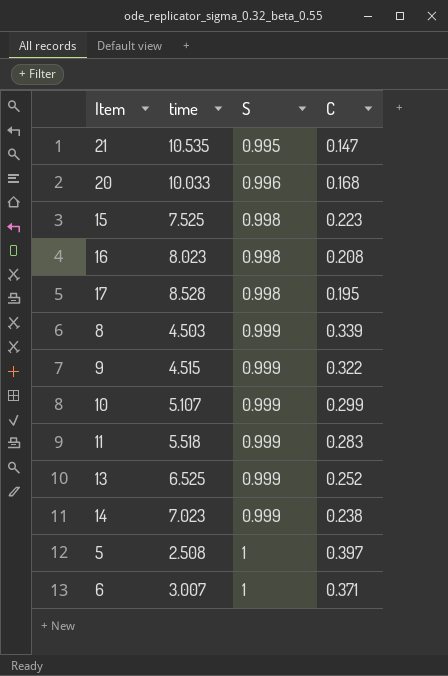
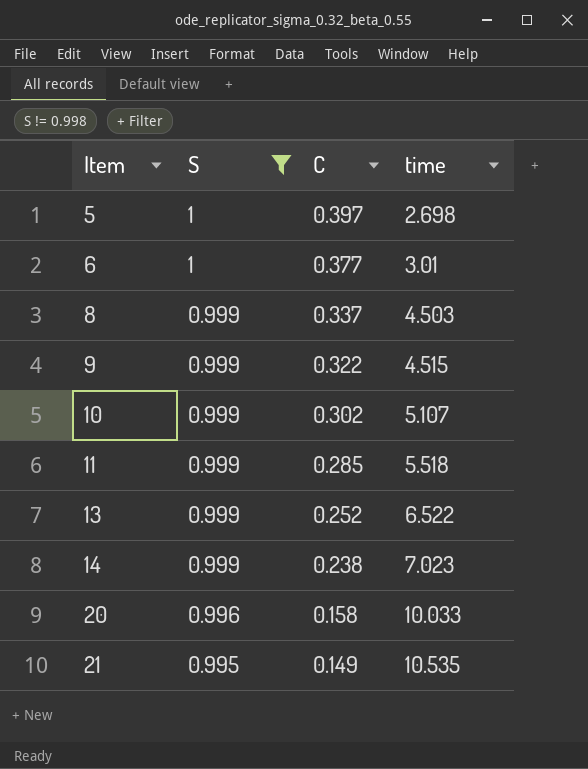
filter: none -> S != 0.998
row order: S ascending -> Item ascending
column time | position: 2 -> 4
5 | time: 2.508 -> 2.698
6 | C: 0.371 -> 0.377
6 | time: 3.007 -> 3.01
8 | C: 0.339 -> 0.337
10 | C: 0.299 -> 0.302
11 | C: 0.283 -> 0.285
13 | time: 6.525 -> 6.522
20 | C: 0.168 -> 0.158
21 | C: 0.147 -> 0.149

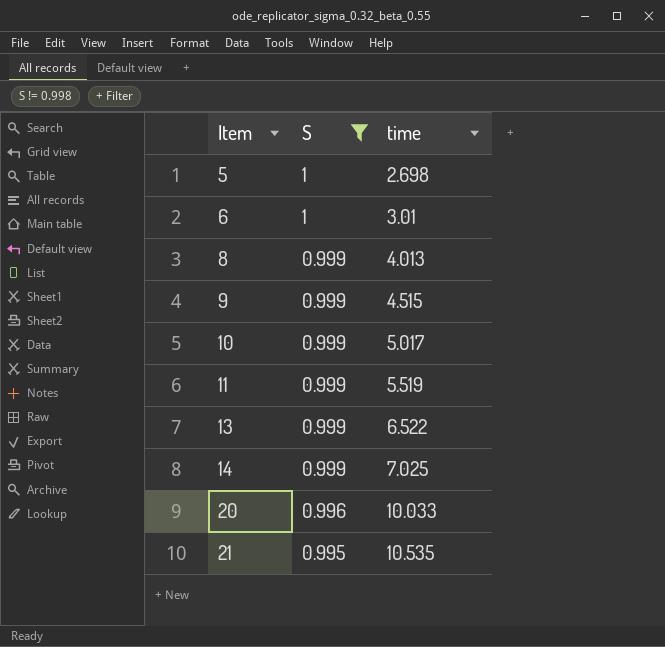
column C | position: 3 -> none
8 | time: 4.503 -> 4.013
10 | time: 5.107 -> 5.017
11 | time: 5.518 -> 5.519
14 | time: 7.023 -> 7.025

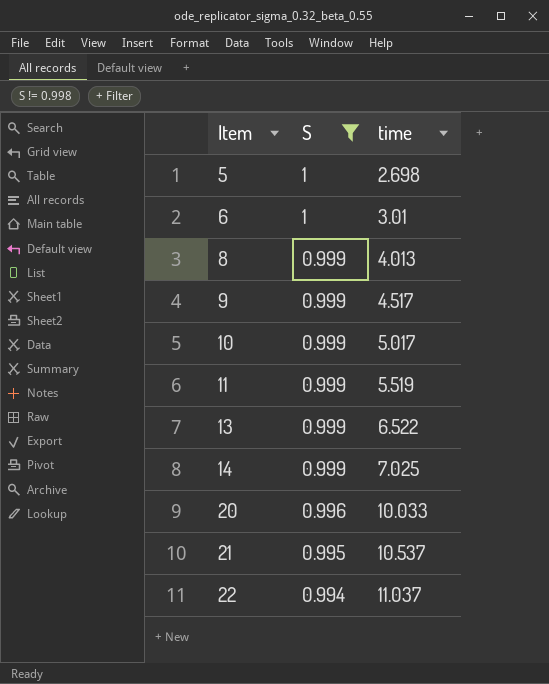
9 | time: 4.515 -> 4.517
21 | time: 10.535 -> 10.537
row 22: none -> 0.994 | 11.037

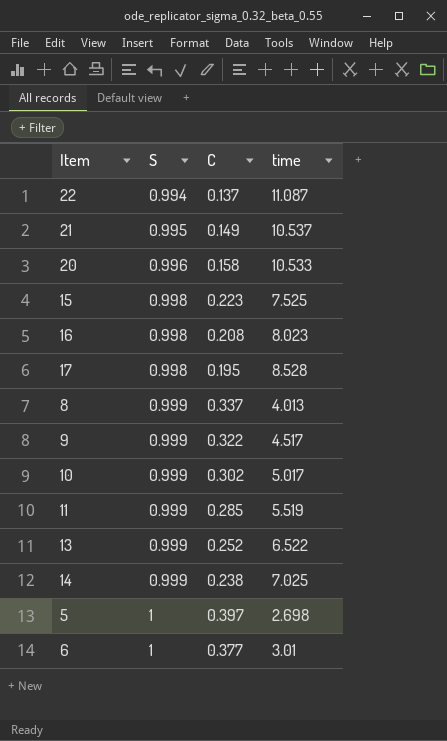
filter: S != 0.998 -> none
row order: Item ascending -> S ascending
column C | position: none -> 3
22 | time: 11.037 -> 11.087
20 | time: 10.033 -> 10.533

